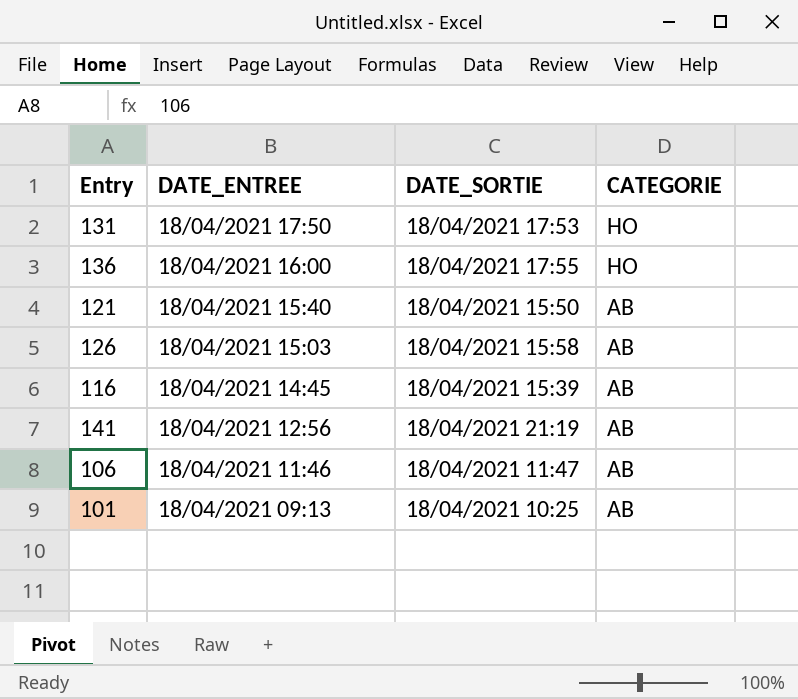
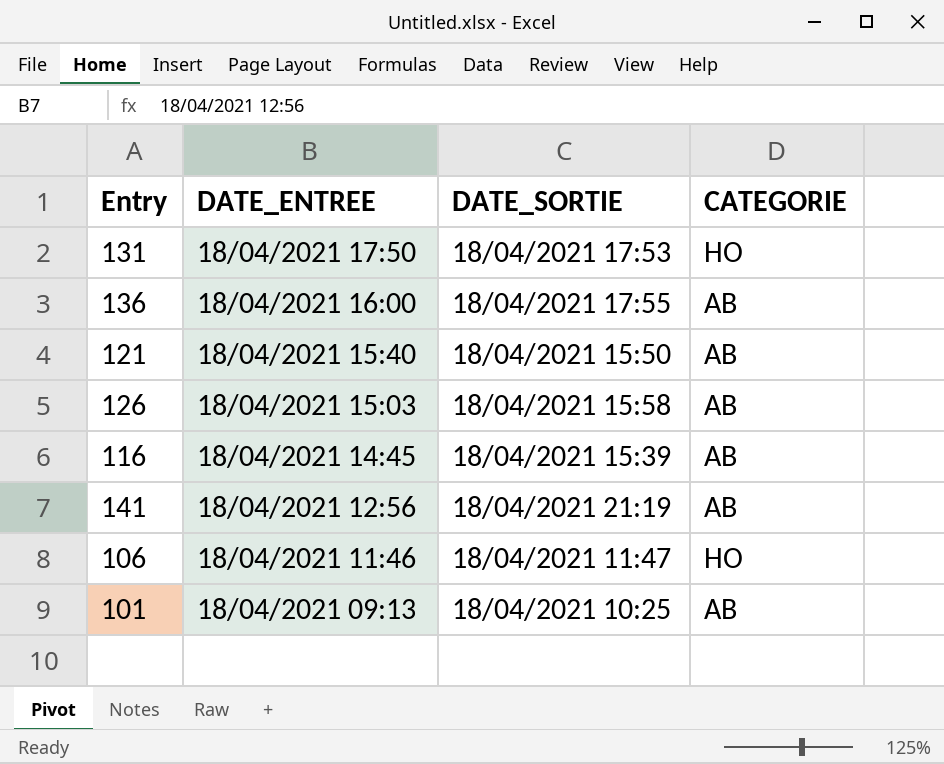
136 | CATEGORIE: HO -> AB
106 | CATEGORIE: AB -> HO

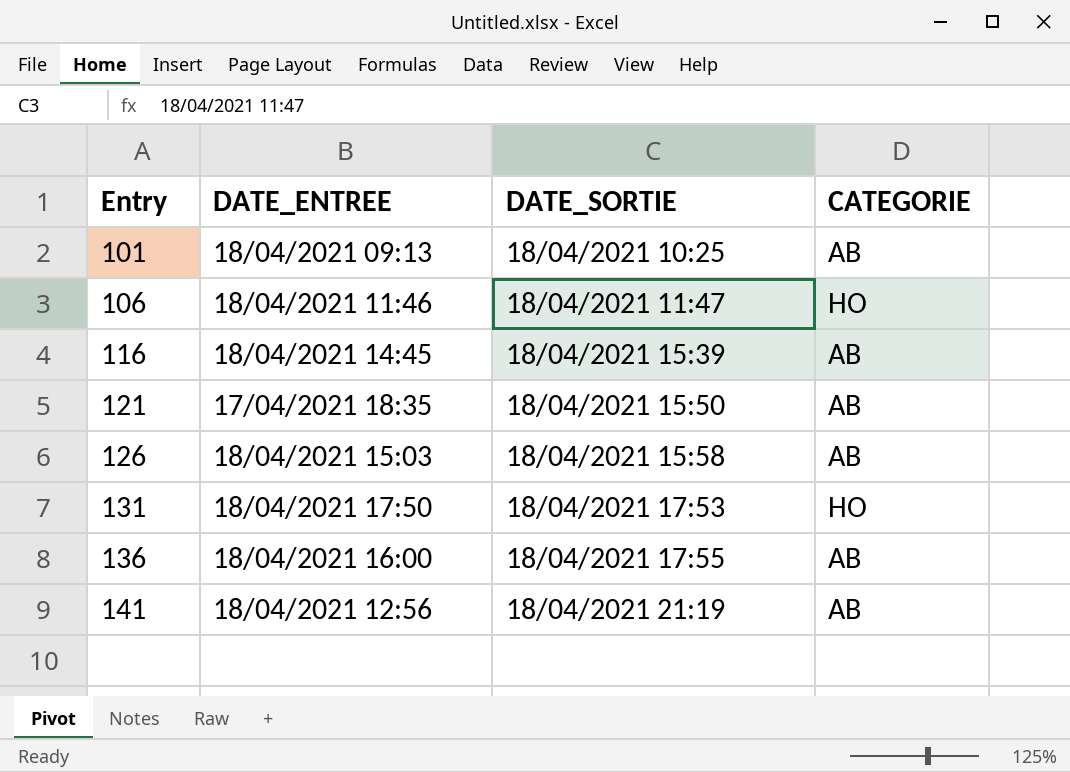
row order: DATE_ENTREE descending -> Entry ascending
121 | DATE_ENTREE: 18/04/2021 15:40 -> 17/04/2021 18:35

